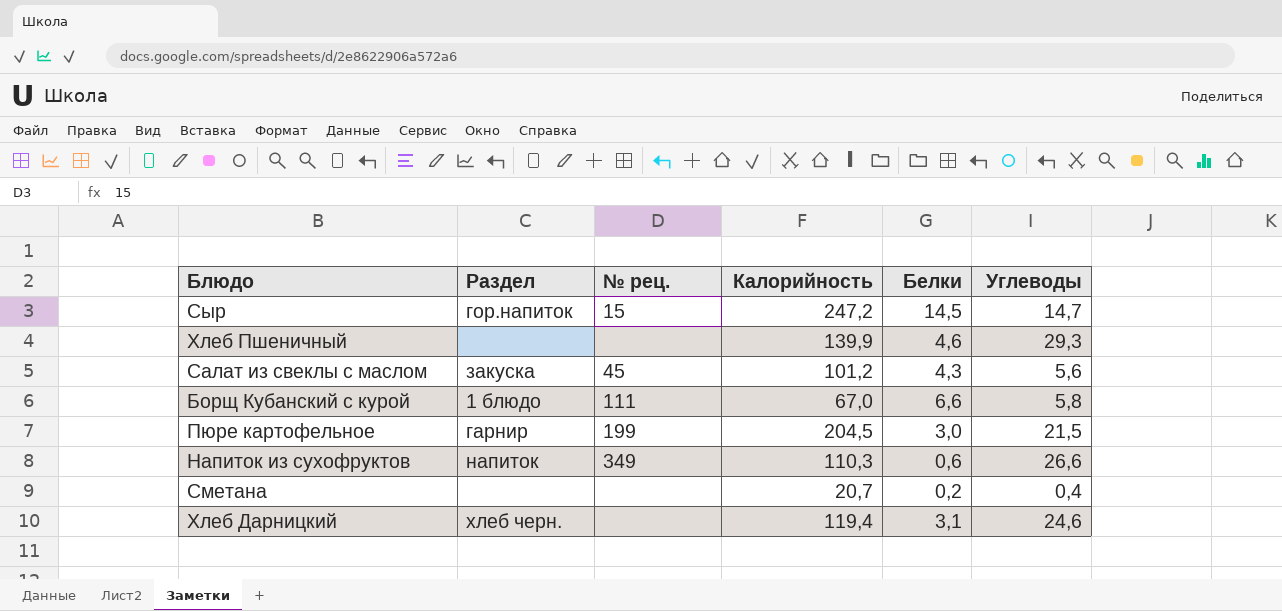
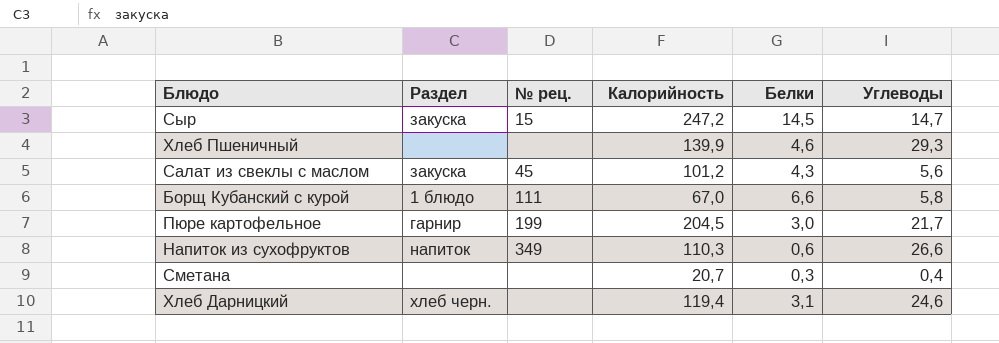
Сыр | Раздел: гор.напиток -> закуска
Пюре картофельное | Углеводы: 21,5 -> 21,7
Сметана | Белки: 0,2 -> 0,3

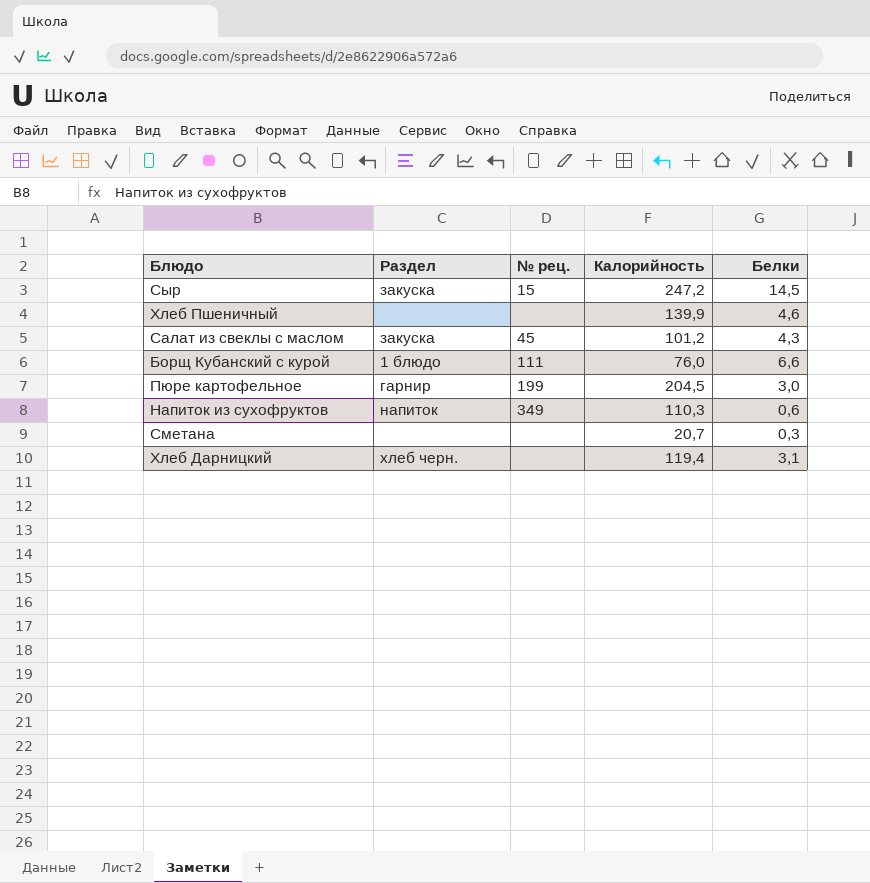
column Углеводы | position: 6 -> none
Борщ Кубанский с курой | Калорийность: 67,0 -> 76,0

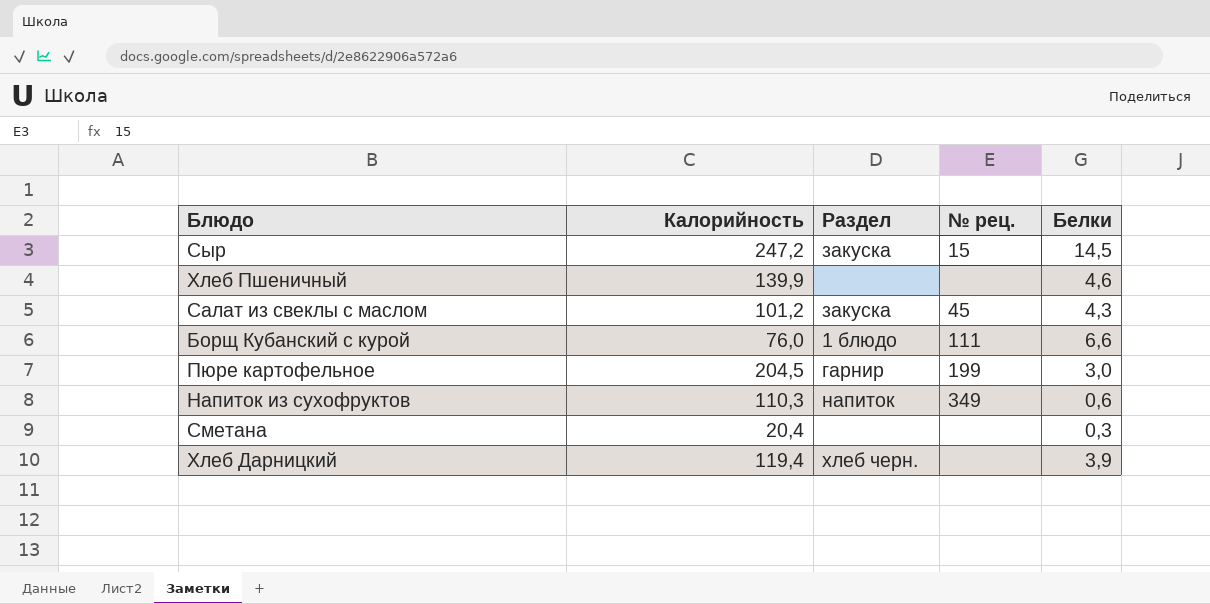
column Калорийность | position: 4 -> 2
Сметана | Калорийность: 20,7 -> 20,4
Хлеб Дарницкий | Белки: 3,1 -> 3,9

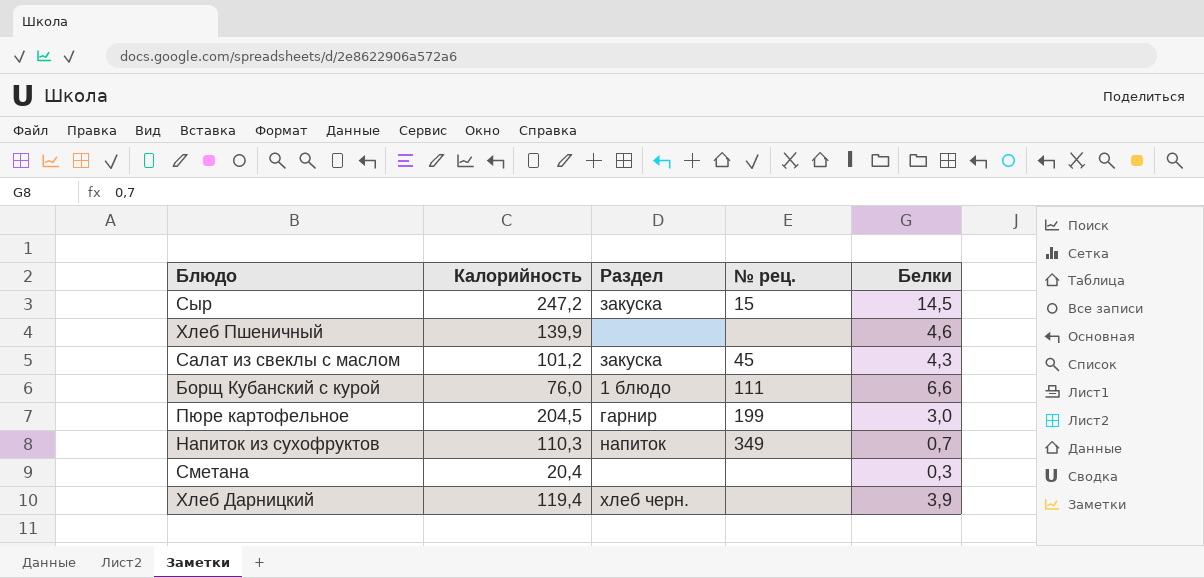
Напиток из сухофруктов | Белки: 0,6 -> 0,7

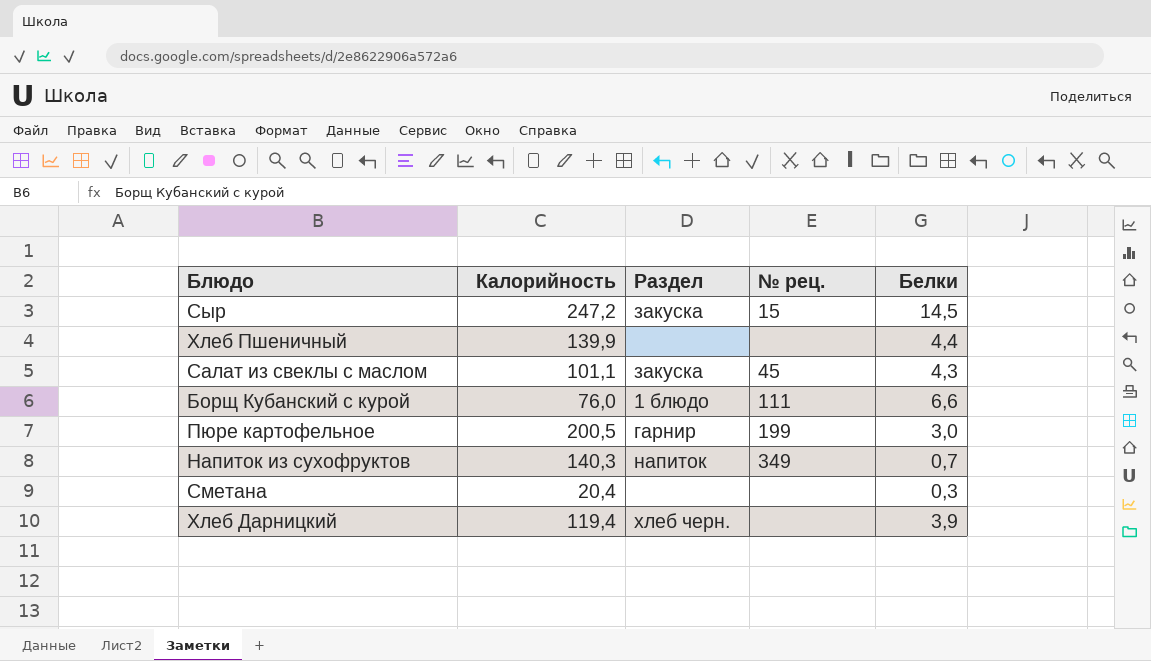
Хлеб Пшеничный | Белки: 4,6 -> 4,4
Салат из свеклы с маслом | Калорийность: 101,2 -> 101,1
Пюре картофельное | Калорийность: 204,5 -> 200,5
Напиток из сухофруктов | Калорийность: 110,3 -> 140,3

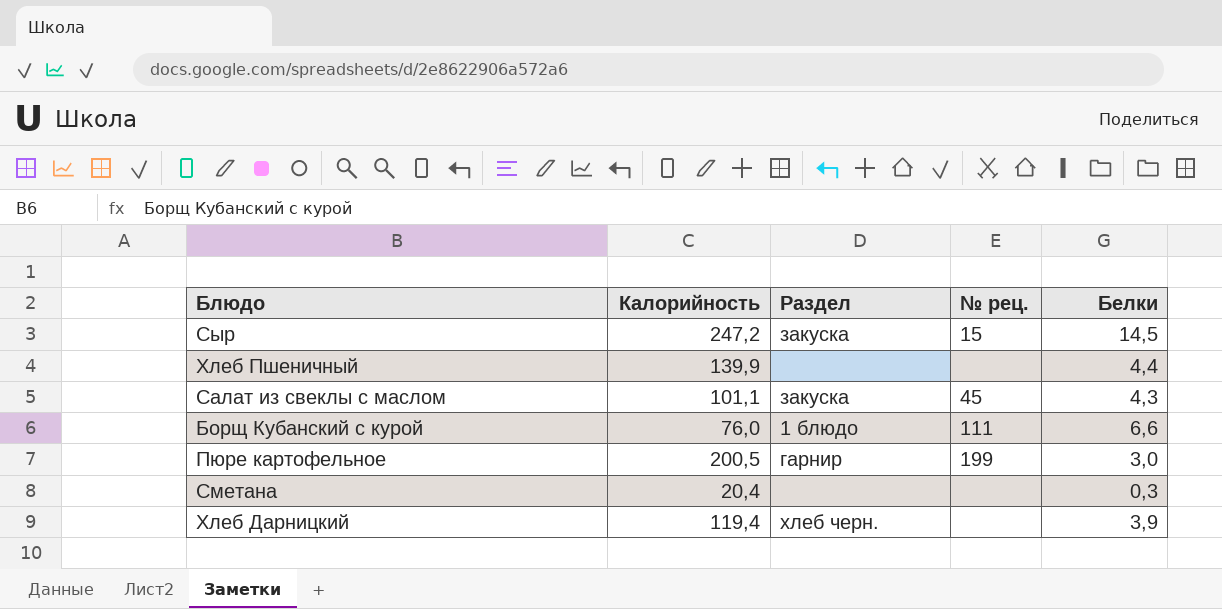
row Напиток из сухофруктов: 140,3 | напиток | 349 | 0,7 -> none

